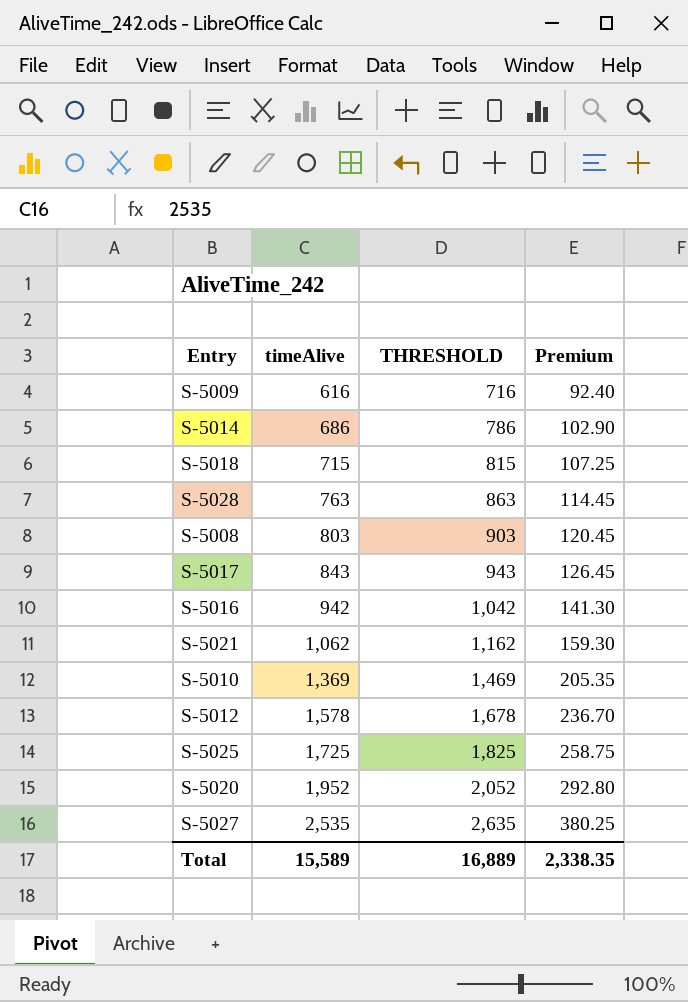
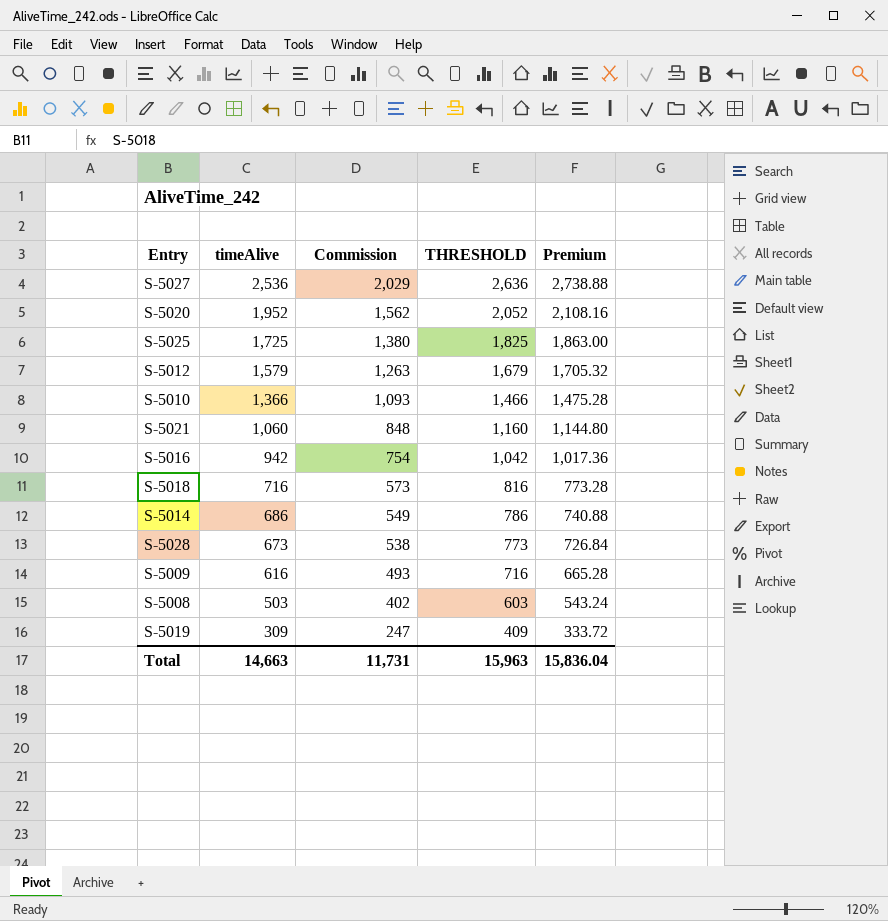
row order: timeAlive ascending -> timeAlive descending
column Commission | formula: none -> [timeAlive] * 0.8
column Premium | formula: [timeAlive] * 0.15 -> [timeAlive] * 1.08
row S-5017: 843 | 943 | 126.45 -> none
S-5027 | timeAlive: 2,535 -> 2,536
S-5027 | THRESHOLD: 2,635 -> 2,636
S-5012 | timeAlive: 1,578 -> 1,579
S-5012 | THRESHOLD: 1,678 -> 1,679
S-5010 | timeAlive: 1,369 -> 1,366
S-5010 | THRESHOLD: 1,469 -> 1,466
S-5021 | timeAlive: 1,062 -> 1,060
S-5021 | THRESHOLD: 1,162 -> 1,160
S-5018 | timeAlive: 715 -> 716
S-5018 | THRESHOLD: 815 -> 816
S-5028 | timeAlive: 763 -> 673
S-5028 | THRESHOLD: 863 -> 773
S-5008 | timeAlive: 803 -> 503
S-5008 | THRESHOLD: 903 -> 603
row S-5019: none -> 309 | 247 | 409 | 333.72
Total | timeAlive: 15,589 -> 14,663
Total | THRESHOLD: 16,889 -> 15,963
Total | Premium: 2,338.35 -> 15,836.04

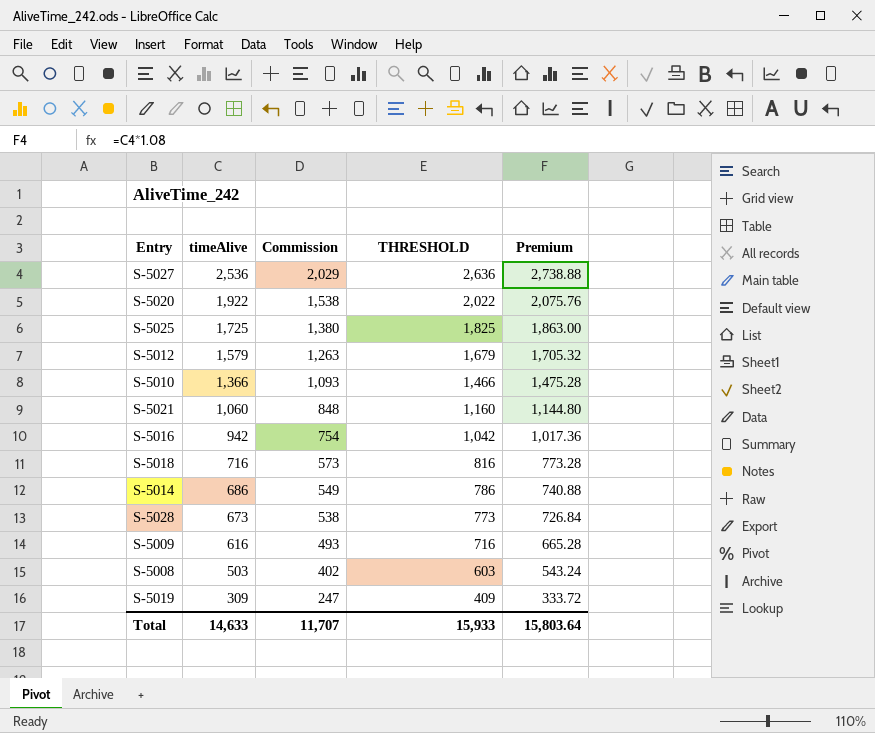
S-5020 | timeAlive: 1,952 -> 1,922
S-5020 | Commission: 1,562 -> 1,538
S-5020 | THRESHOLD: 2,052 -> 2,022
S-5020 | Premium: 2,108.16 -> 2,075.76
Total | timeAlive: 14,663 -> 14,633
Total | Commission: 11,731 -> 11,707
Total | THRESHOLD: 15,963 -> 15,933
Total | Premium: 15,836.04 -> 15,803.64

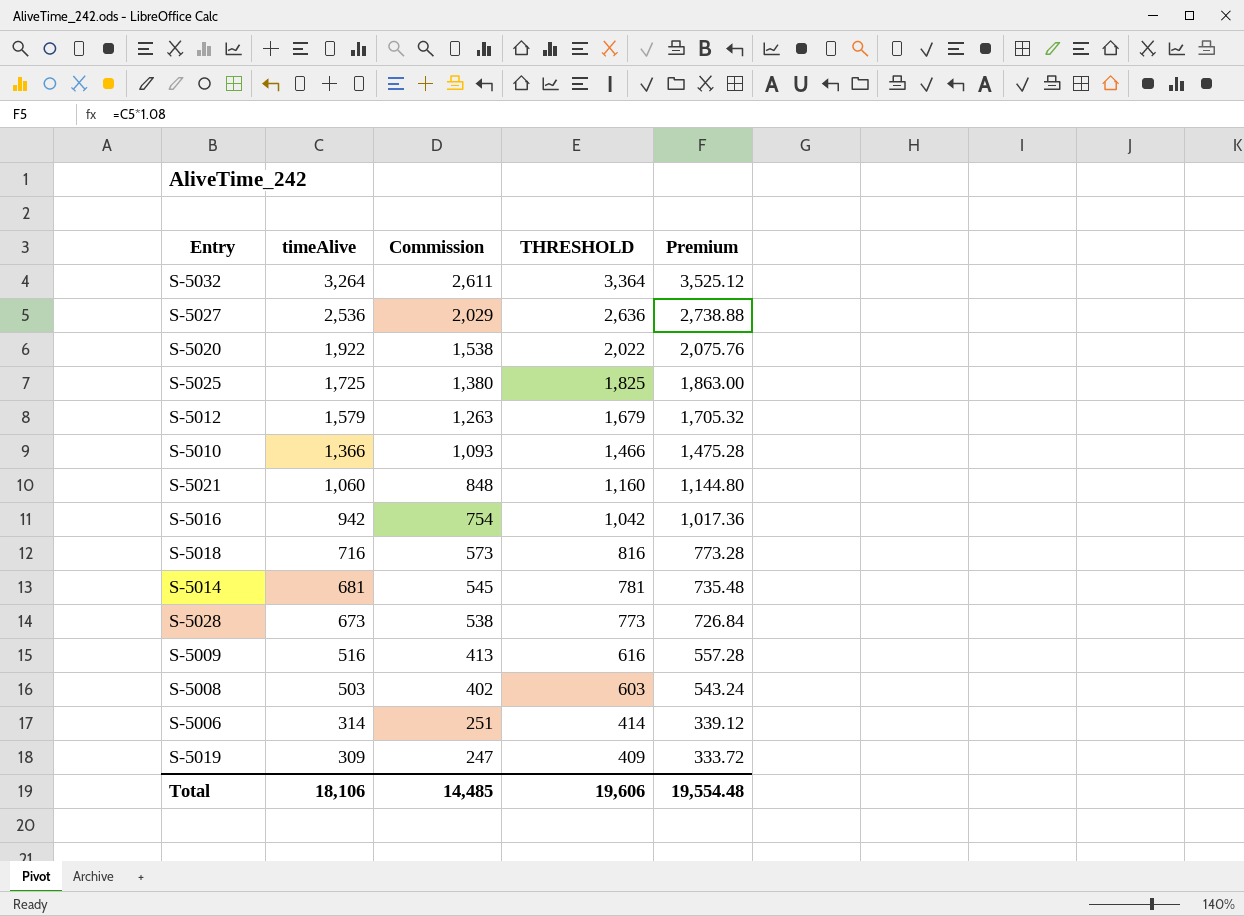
row S-5032: none -> 3,264 | 2,611 | 3,364 | 3,525.12
S-5014 | timeAlive: 686 -> 681
S-5014 | Commission: 549 -> 545
S-5014 | THRESHOLD: 786 -> 781
S-5014 | Premium: 740.88 -> 735.48
S-5009 | timeAlive: 616 -> 516
S-5009 | Commission: 493 -> 413
S-5009 | THRESHOLD: 716 -> 616
S-5009 | Premium: 665.28 -> 557.28
row S-5006: none -> 314 | 251 | 414 | 339.12
Total | timeAlive: 14,633 -> 18,106
Total | Commission: 11,707 -> 14,485
Total | THRESHOLD: 15,933 -> 19,606
Total | Premium: 15,803.64 -> 19,554.48

